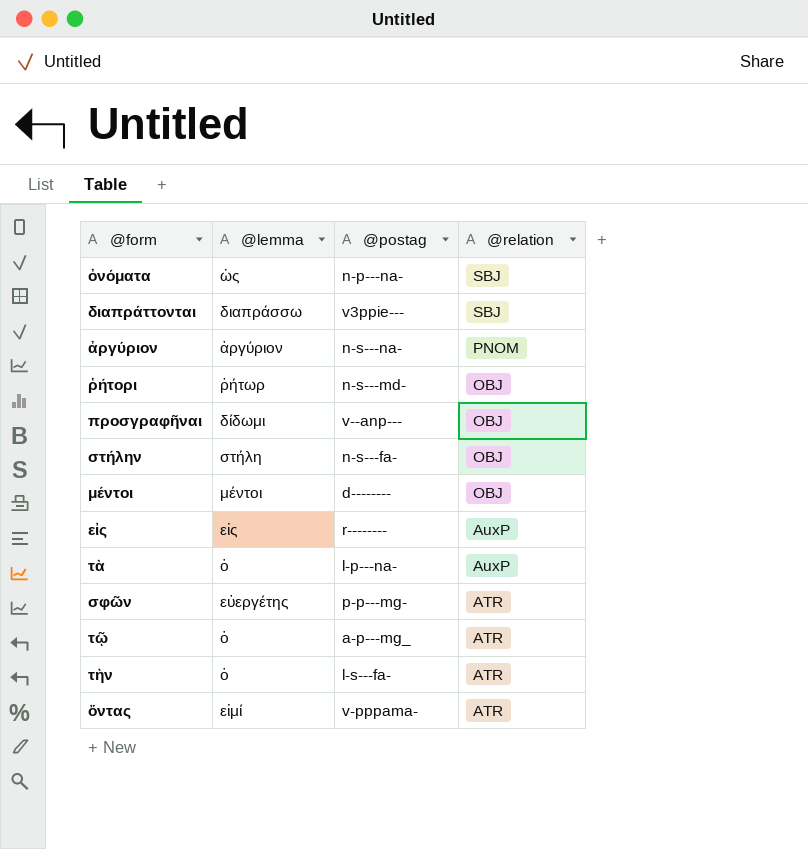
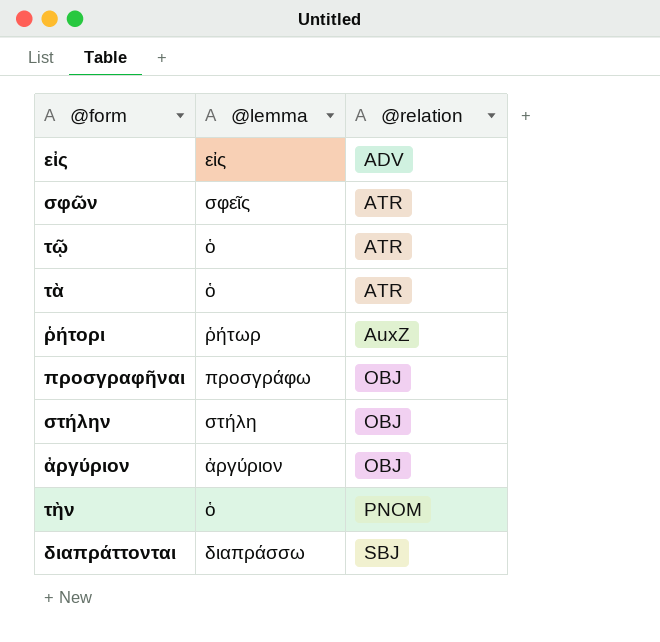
row order: @relation descending -> @relation ascending
column @postag | position: 3 -> none
row ὀνόματα: ὡς | n-p---na- | SBJ -> none
row μέντοι: μέντοι | d-------- | OBJ -> none
row ὄντας: εἰμί | v-pppama- | ATR -> none
εἰς | @relation: AuxP -> ADV
σφῶν | @lemma: εὐεργέτης -> σφεῖς
τὰ | @relation: AuxP -> ATR
ῥήτορι | @relation: OBJ -> AuxZ
προσγραφῆναι | @lemma: δίδωμι -> προσγράφω
ἀργύριον | @relation: PNOM -> OBJ
τὴν | @relation: ATR -> PNOM

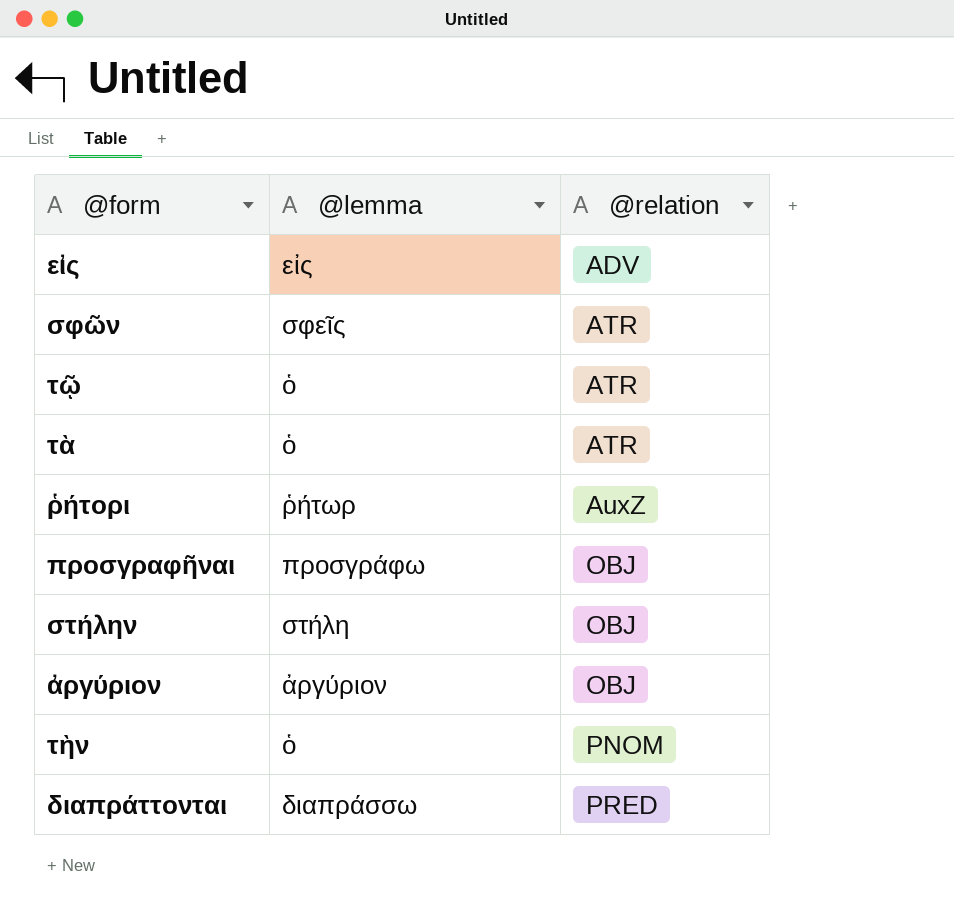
διαπράττονται | @relation: SBJ -> PRED

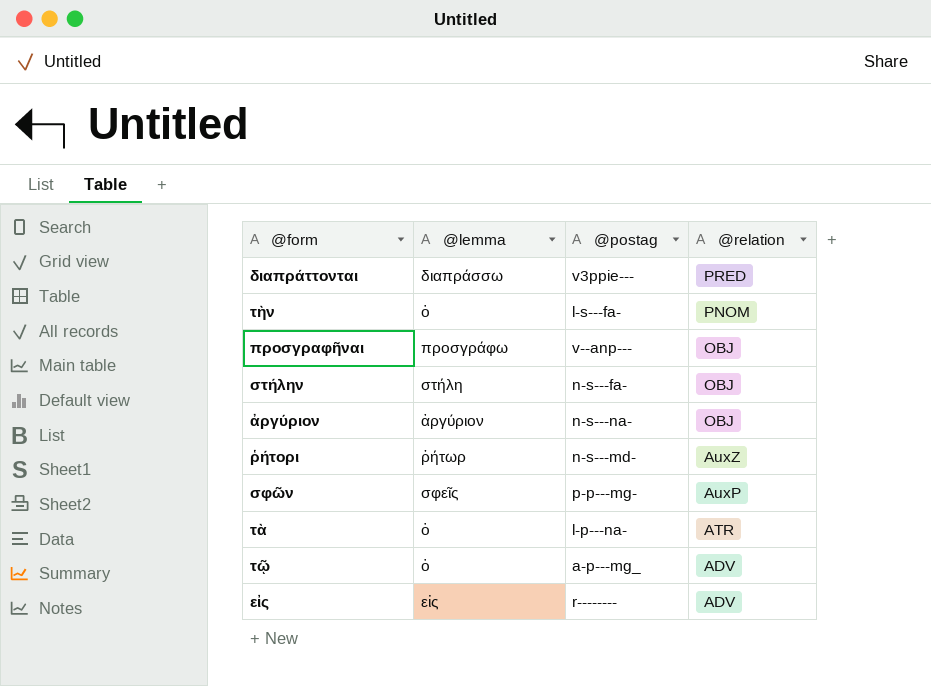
row order: @relation ascending -> @relation descending
column @postag | position: none -> 3
σφῶν | @relation: ATR -> AuxP
τῷ | @relation: ATR -> ADV

